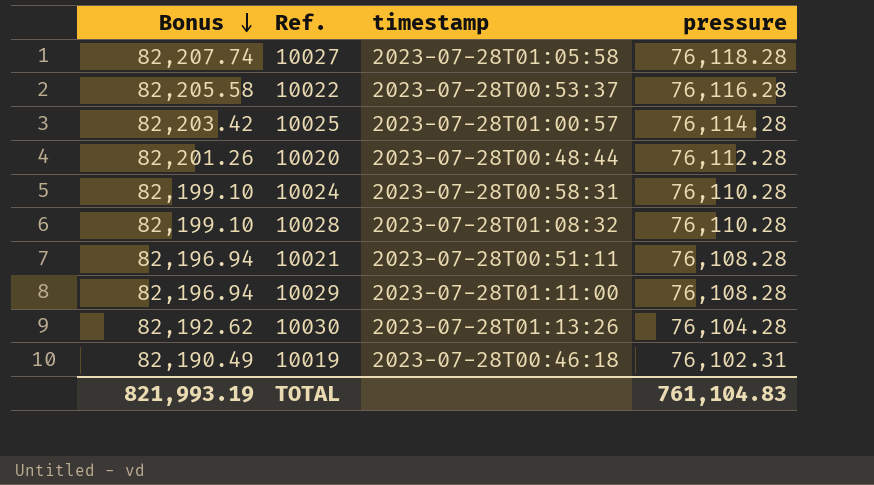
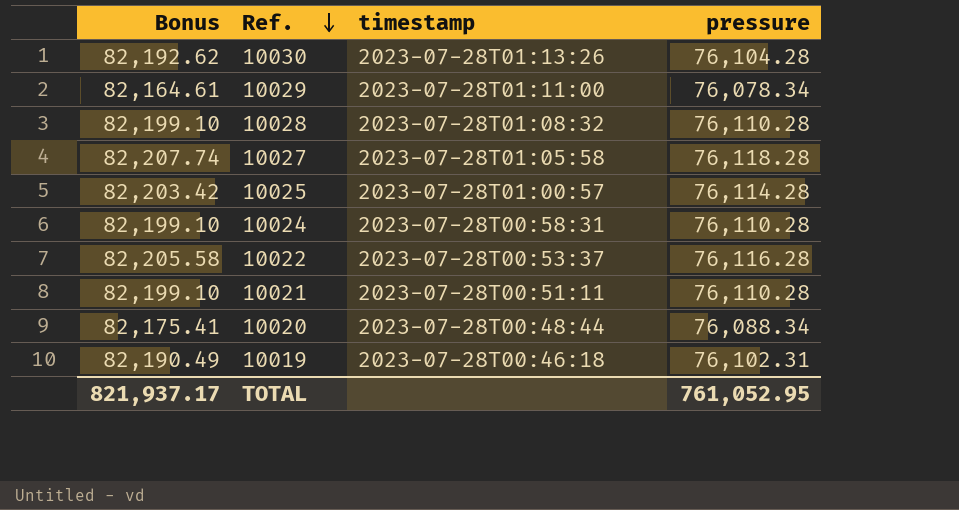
row order: Bonus descending -> Ref. descending
10029 | Bonus: 82,196.94 -> 82,164.61
10029 | pressure: 76,108.28 -> 76,078.34
10021 | Bonus: 82,196.94 -> 82,199.10
10021 | pressure: 76,108.28 -> 76,110.28
10020 | Bonus: 82,201.26 -> 82,175.41
10020 | pressure: 76,112.28 -> 76,088.34
TOTAL | Bonus: 821,993.19 -> 821,937.17
TOTAL | pressure: 761,104.83 -> 761,052.95

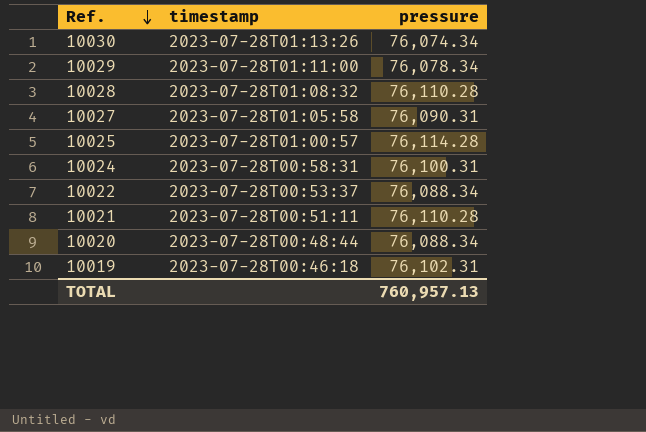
column Bonus | formula: [pressure] * 1.08 -> none
10030 | pressure: 76,104.28 -> 76,074.34
10027 | pressure: 76,118.28 -> 76,090.31
10024 | pressure: 76,110.28 -> 76,100.31
10022 | pressure: 76,116.28 -> 76,088.34
TOTAL | pressure: 761,052.95 -> 760,957.13

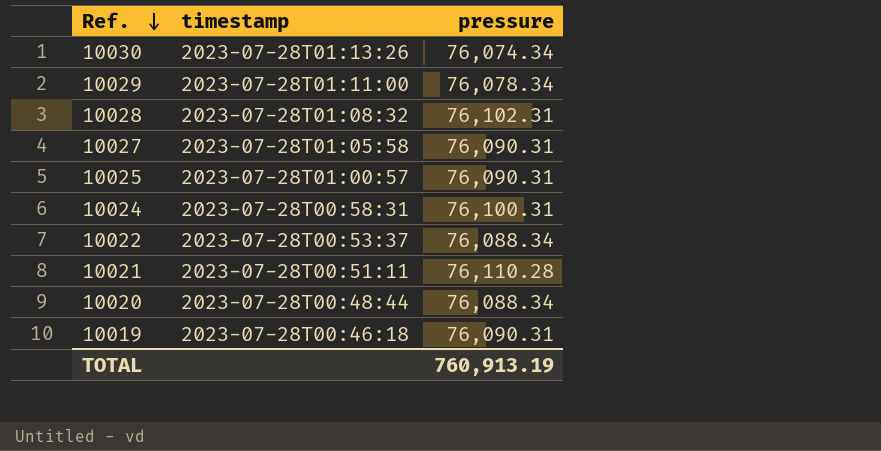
10028 | pressure: 76,110.28 -> 76,102.31
10025 | pressure: 76,114.28 -> 76,090.31
10019 | pressure: 76,102.31 -> 76,090.31
TOTAL | pressure: 760,957.13 -> 760,913.19

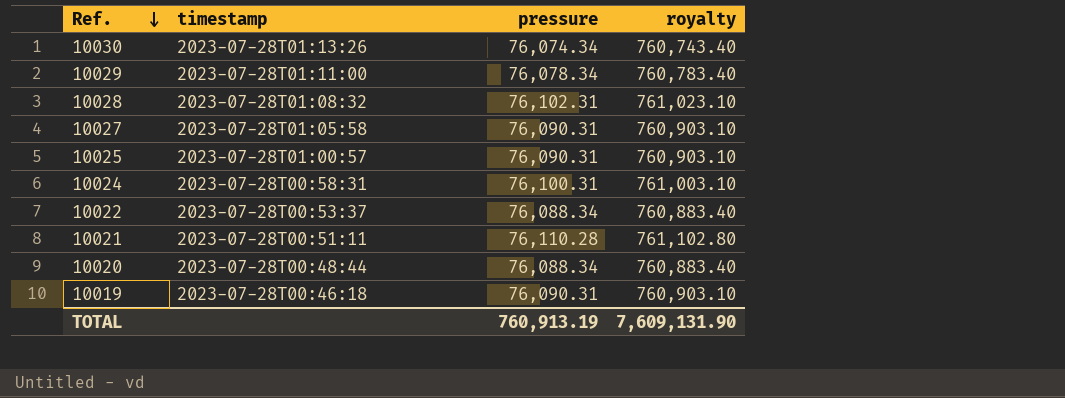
column royalty | formula: none -> [pressure] * 10

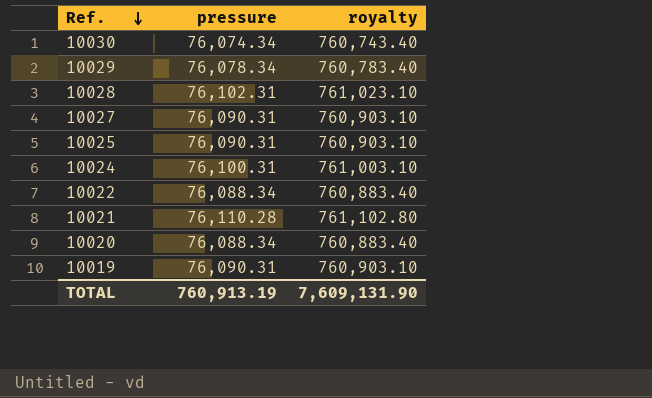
column timestamp | position: 2 -> none

